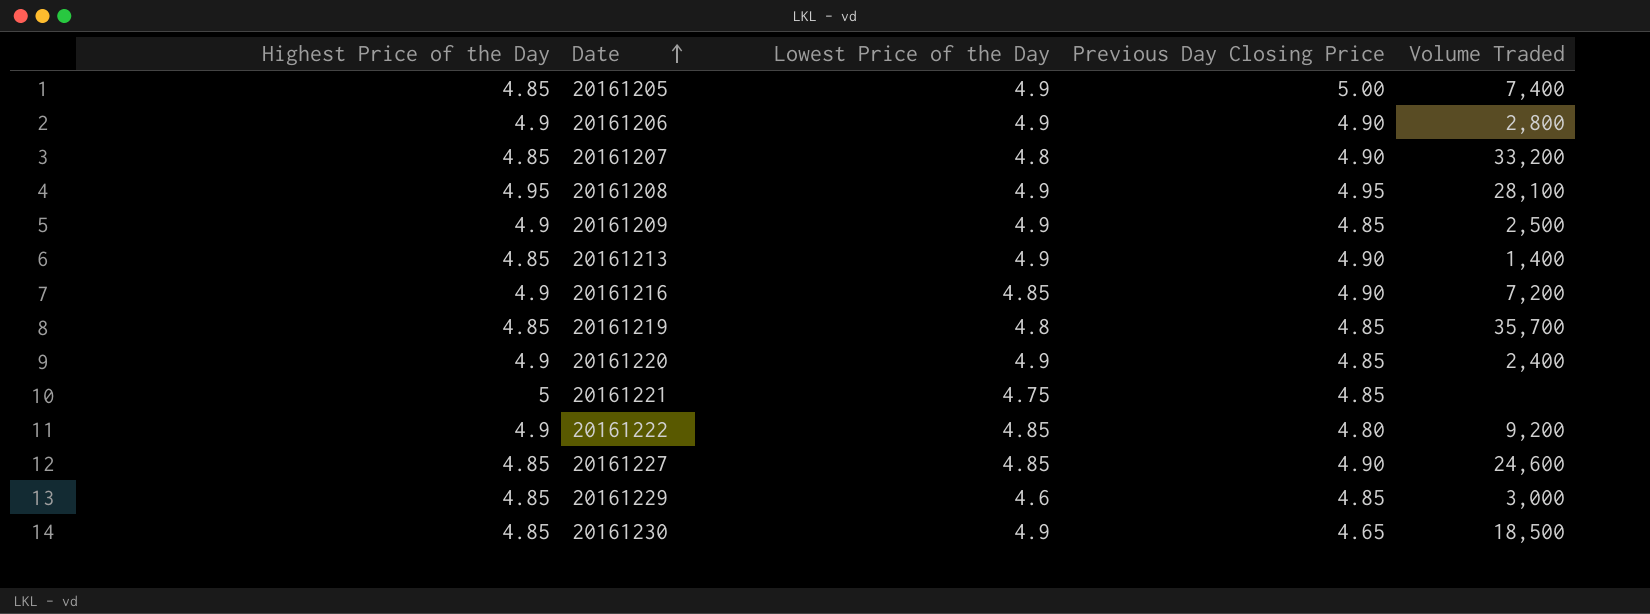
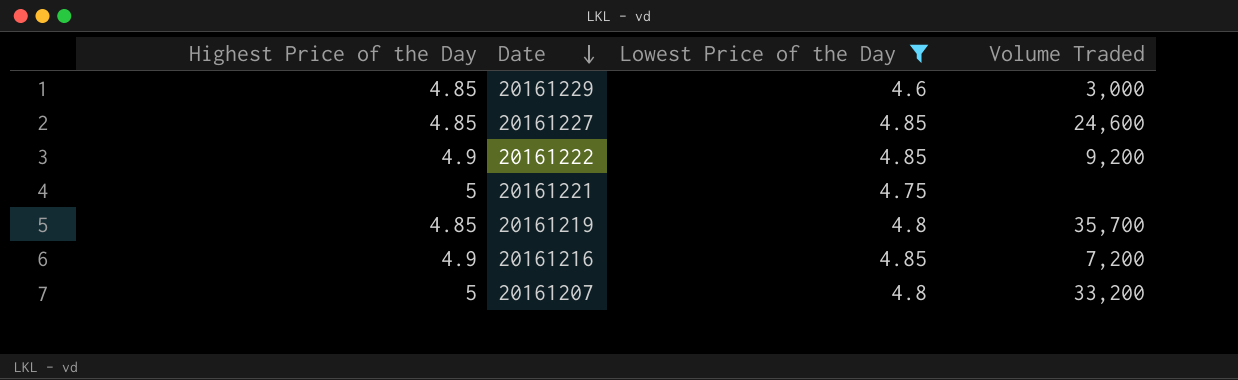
filter: none -> Lowest Price of the Day != 4.9
row order: Date ascending -> Date descending
column Previous Day Closing Price | position: 4 -> none
20161207 | Highest Price of the Day: 4.85 -> 5

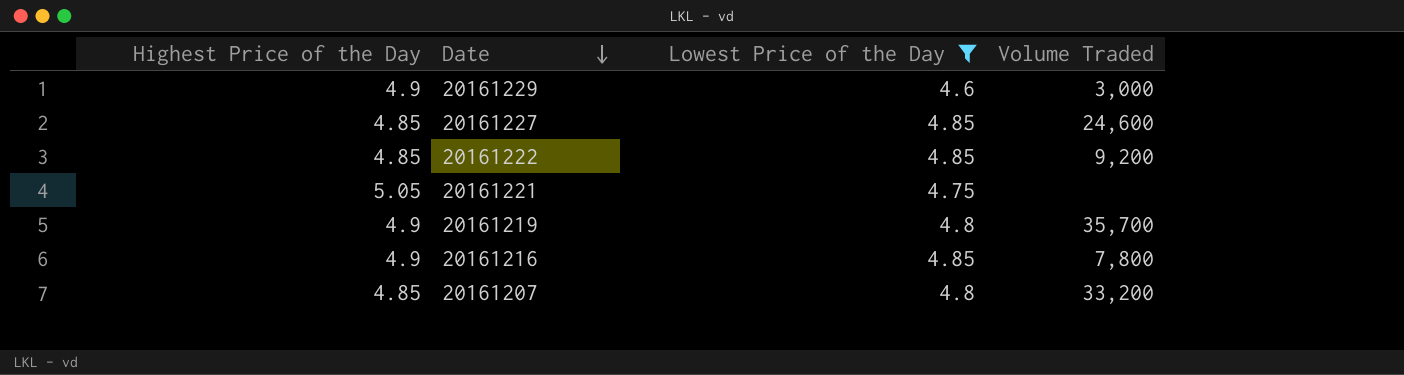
20161229 | Highest Price of the Day: 4.85 -> 4.9
20161222 | Highest Price of the Day: 4.9 -> 4.85
20161221 | Highest Price of the Day: 5 -> 5.05
20161219 | Highest Price of the Day: 4.85 -> 4.9
20161216 | Volume Traded: 7,200 -> 7,800
20161207 | Highest Price of the Day: 5 -> 4.85

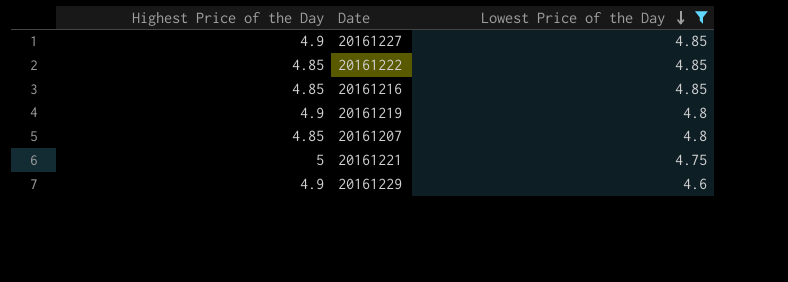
row order: Date descending -> Lowest Price of the Day descending
column Volume Traded | position: 4 -> none
20161227 | Highest Price of the Day: 4.85 -> 4.9
20161216 | Highest Price of the Day: 4.9 -> 4.85
20161221 | Highest Price of the Day: 5.05 -> 5

